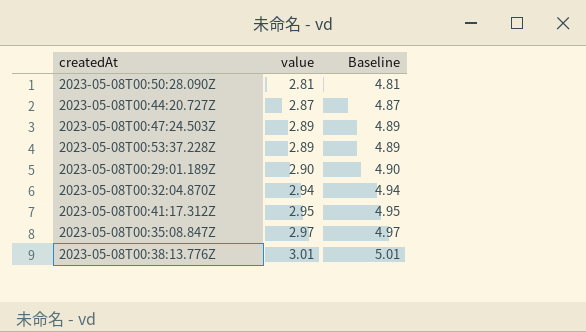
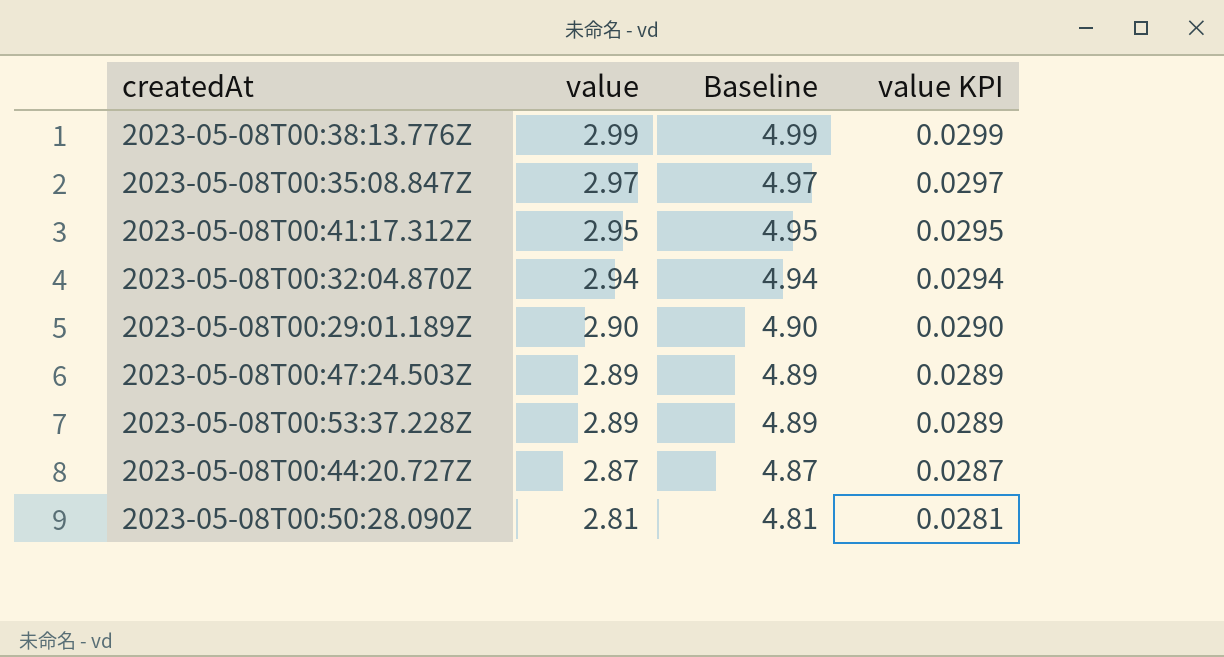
row order: value ascending -> value descending
column value KPI | formula: none -> [value] * 0.01
2023-05-08T00:38:13.776Z | value: 3.01 -> 2.99
2023-05-08T00:38:13.776Z | Baseline: 5.01 -> 4.99

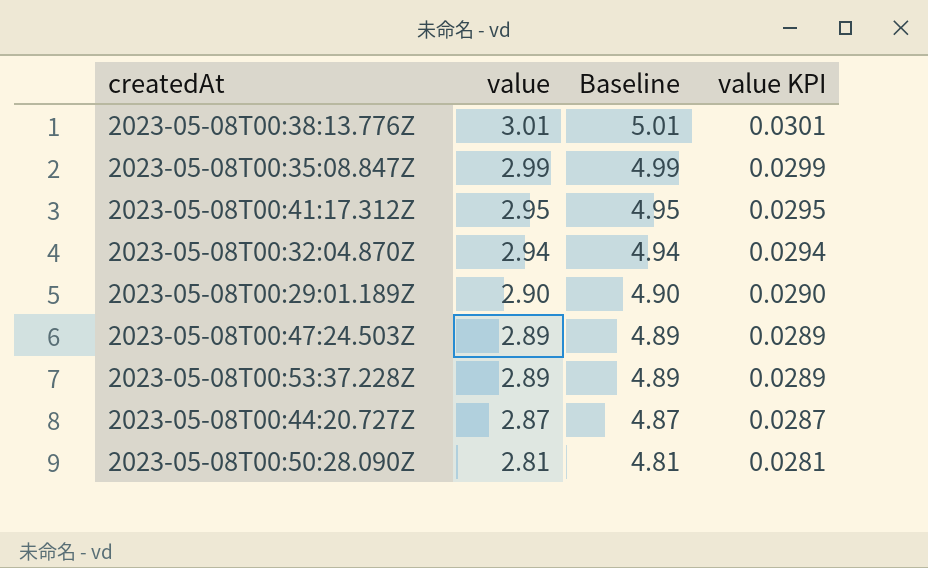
2023-05-08T00:38:13.776Z | value: 2.99 -> 3.01
2023-05-08T00:38:13.776Z | Baseline: 4.99 -> 5.01
2023-05-08T00:38:13.776Z | value KPI: 0.0299 -> 0.0301
2023-05-08T00:35:08.847Z | value: 2.97 -> 2.99
2023-05-08T00:35:08.847Z | Baseline: 4.97 -> 4.99
2023-05-08T00:35:08.847Z | value KPI: 0.0297 -> 0.0299

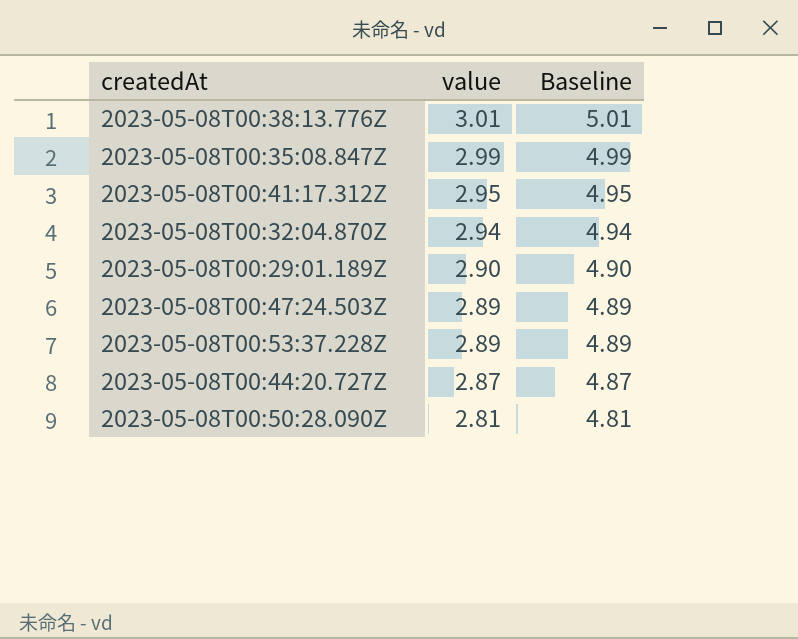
column value KPI | formula: [value] * 0.01 -> none

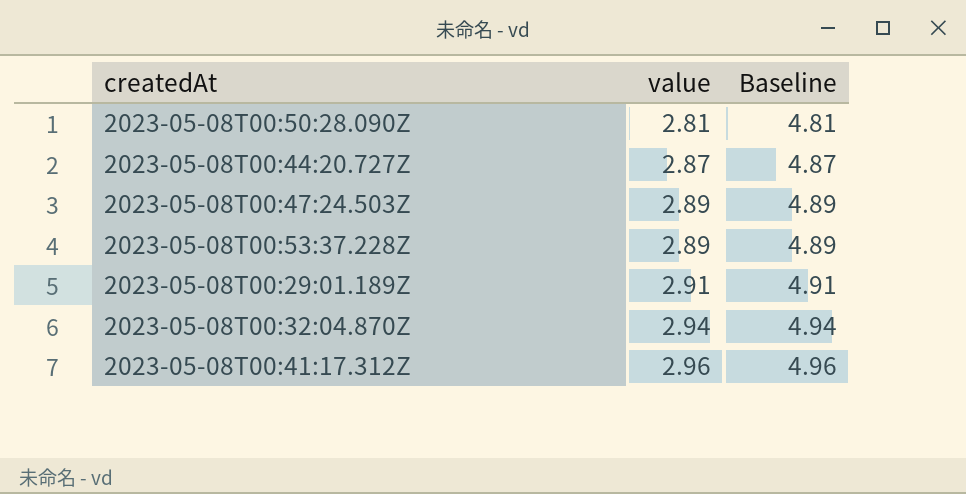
row order: value descending -> value ascending
row 2023-05-08T00:38:13.776Z: 3.01 | 5.01 -> none
row 2023-05-08T00:35:08.847Z: 2.99 | 4.99 -> none
2023-05-08T00:29:01.189Z | value: 2.90 -> 2.91
2023-05-08T00:29:01.189Z | Baseline: 4.90 -> 4.91
2023-05-08T00:41:17.312Z | value: 2.95 -> 2.96
2023-05-08T00:41:17.312Z | Baseline: 4.95 -> 4.96

